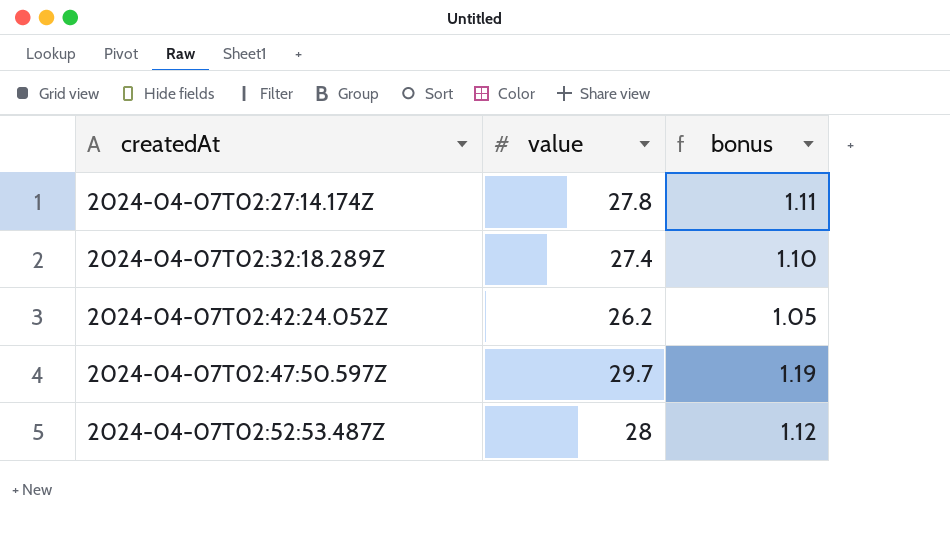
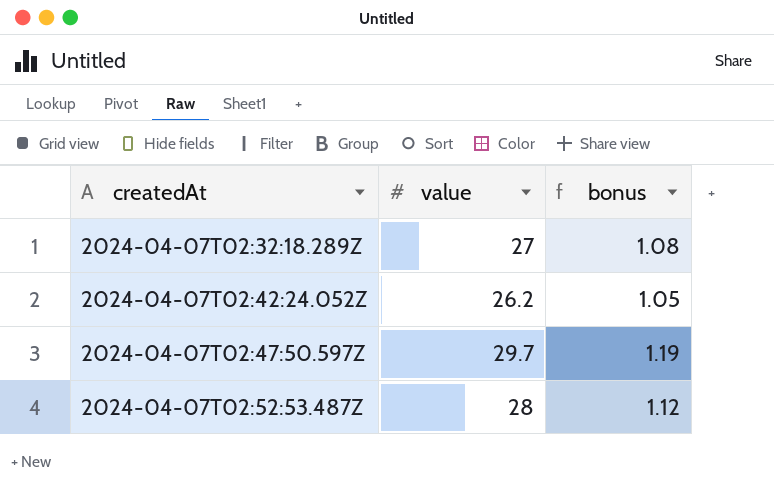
row 2024-04-07T02:27:14.174Z: 27.8 | 1.11 -> none
2024-04-07T02:32:18.289Z | value: 27.4 -> 27
2024-04-07T02:32:18.289Z | bonus: 1.10 -> 1.08

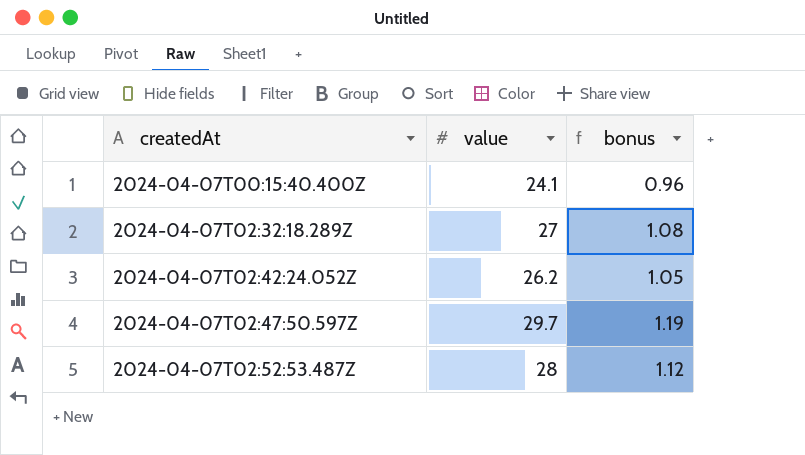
row 2024-04-07T00:15:40.400Z: none -> 24.1 | 0.96

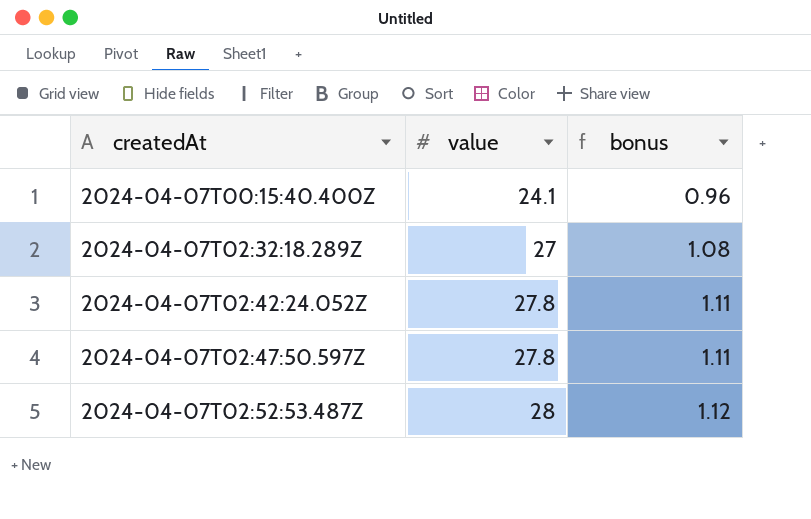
2024-04-07T02:42:24.052Z | value: 26.2 -> 27.8
2024-04-07T02:42:24.052Z | bonus: 1.05 -> 1.11
2024-04-07T02:47:50.597Z | value: 29.7 -> 27.8
2024-04-07T02:47:50.597Z | bonus: 1.19 -> 1.11

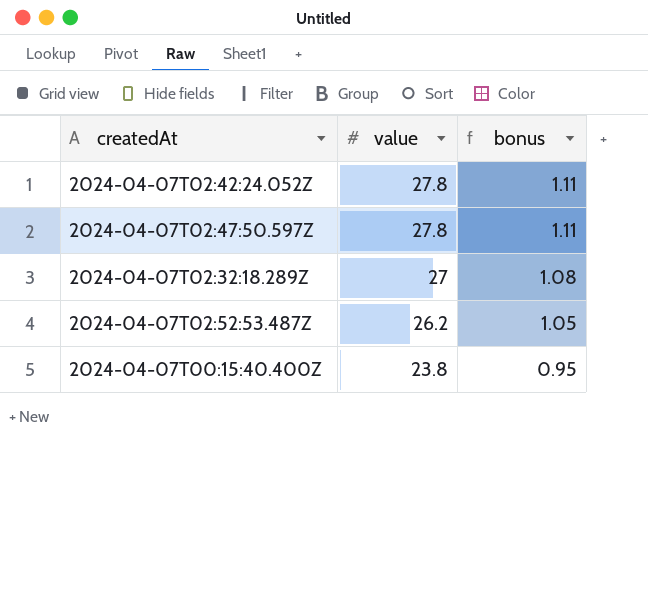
row order: createdAt ascending -> value descending
2024-04-07T02:52:53.487Z | value: 28 -> 26.2
2024-04-07T02:52:53.487Z | bonus: 1.12 -> 1.05
2024-04-07T00:15:40.400Z | value: 24.1 -> 23.8
2024-04-07T00:15:40.400Z | bonus: 0.96 -> 0.95

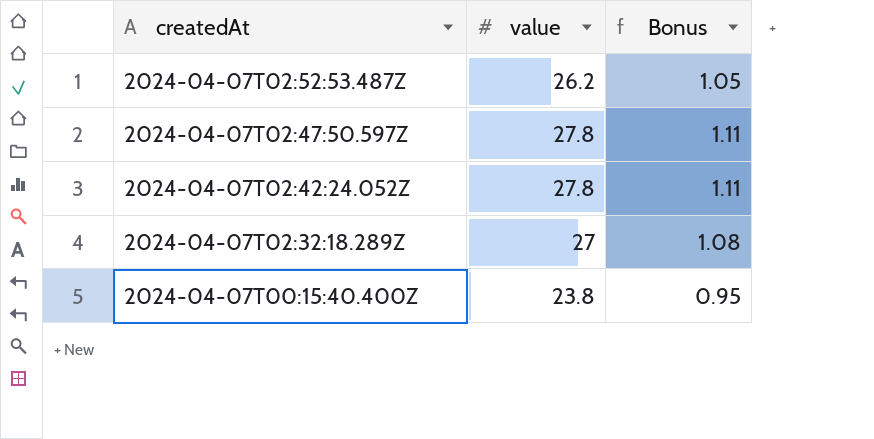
row order: value descending -> createdAt descending
column name: bonus -> Bonus

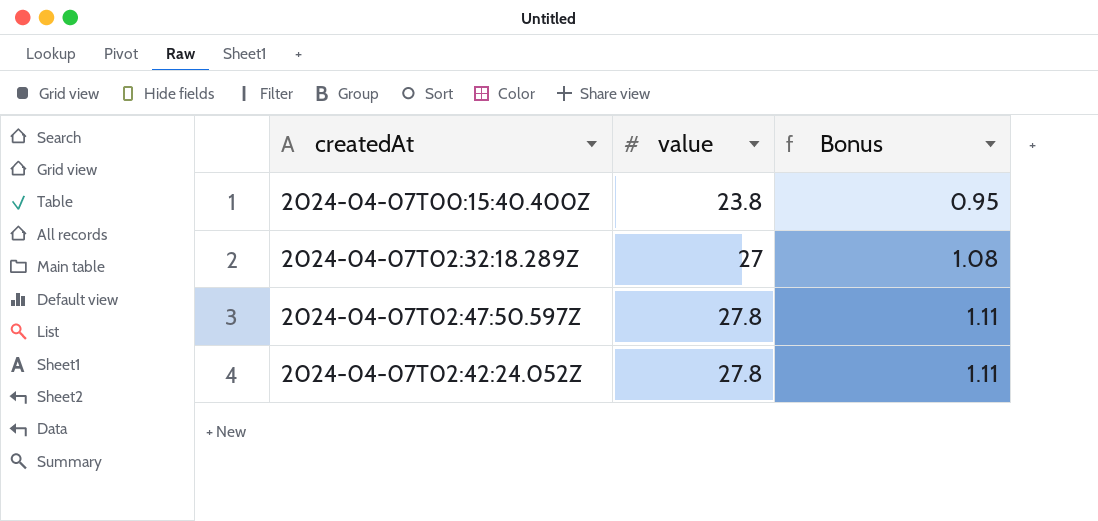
row order: createdAt descending -> value ascending
row 2024-04-07T02:52:53.487Z: 26.2 | 1.05 -> none

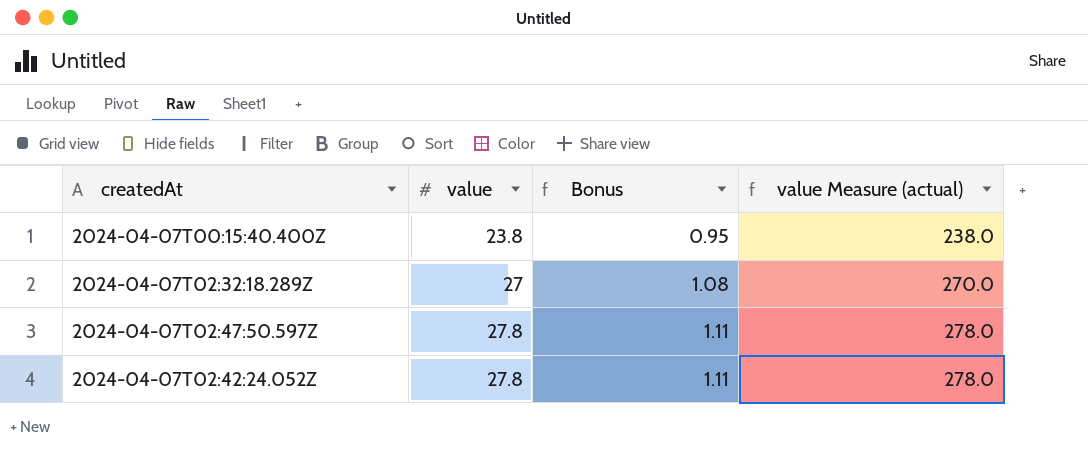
column value Measure (actual) | formula: none -> [value] * 10

